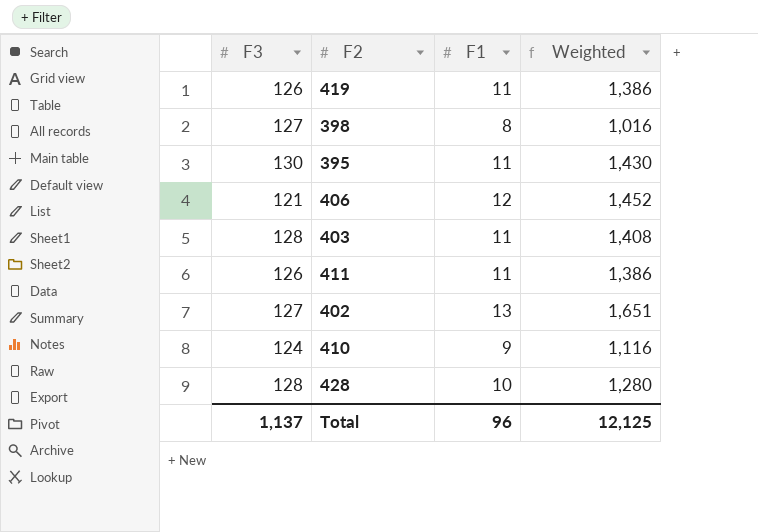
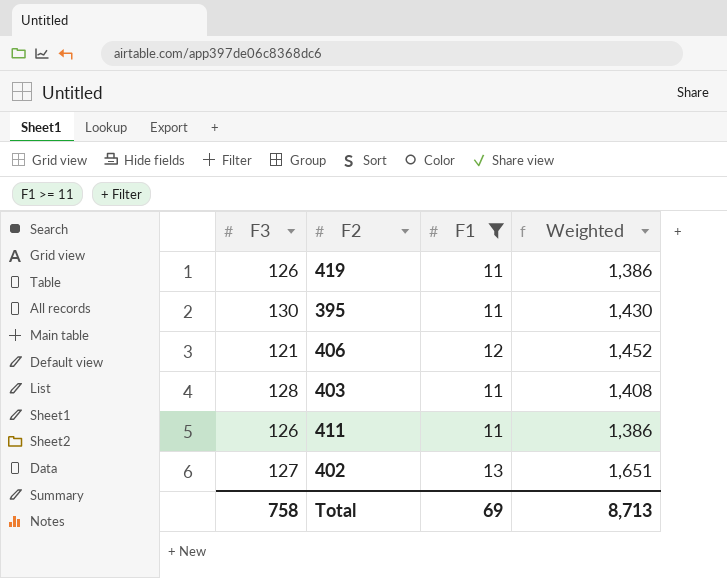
filter: none -> F1 >= 11
Total | F3: 1,137 -> 758
Total | F1: 96 -> 69
Total | Weighted: 12,125 -> 8,713

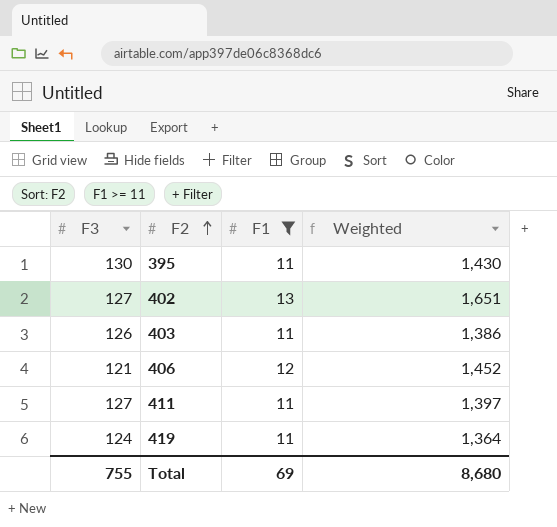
row order: none -> F2 ascending
403 | F3: 128 -> 126
403 | Weighted: 1,408 -> 1,386
411 | F3: 126 -> 127
411 | Weighted: 1,386 -> 1,397
419 | F3: 126 -> 124
419 | Weighted: 1,386 -> 1,364
Total | F3: 758 -> 755
Total | Weighted: 8,713 -> 8,680

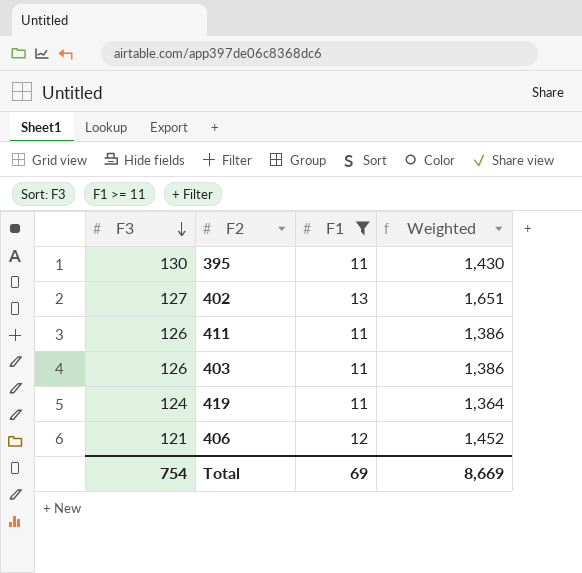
row order: F2 ascending -> F3 descending
411 | F3: 127 -> 126
411 | Weighted: 1,397 -> 1,386
Total | F3: 755 -> 754
Total | Weighted: 8,680 -> 8,669

